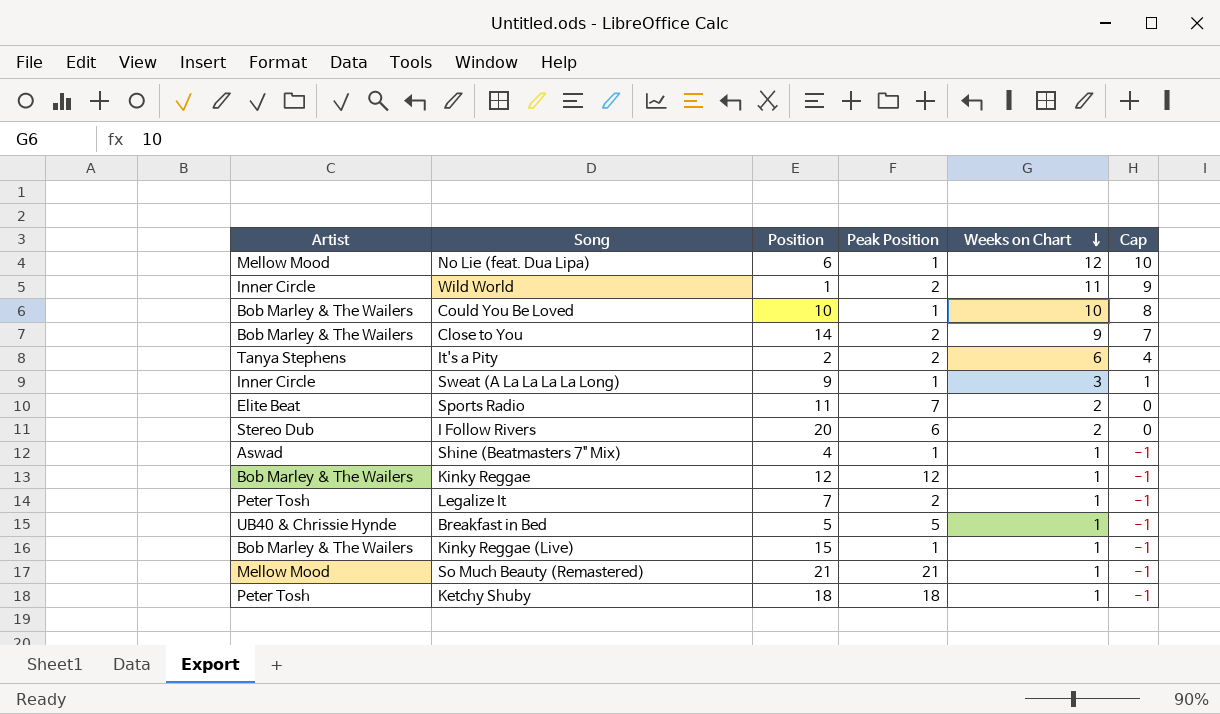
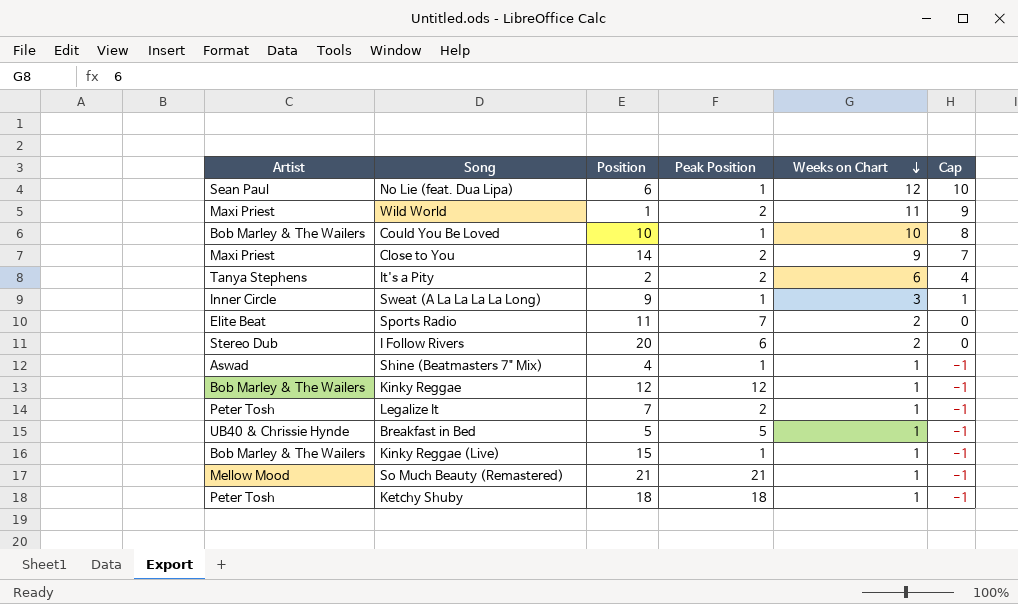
No Lie (feat. Dua Lipa) | Artist: Mellow Mood -> Sean Paul
Wild World | Artist: Inner Circle -> Maxi Priest
Close to You | Artist: Bob Marley & The Wailers -> Maxi Priest

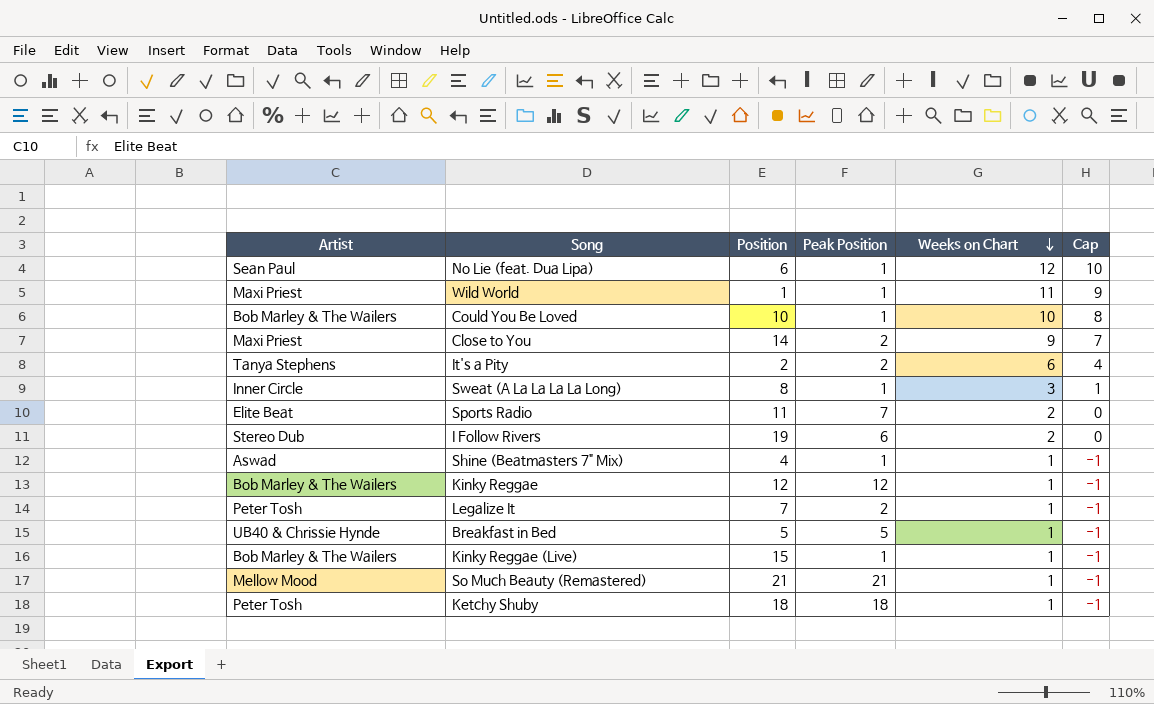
Wild World | Peak Position: 2 -> 1
Sweat (A La La La La Long) | Position: 9 -> 8
I Follow Rivers | Position: 20 -> 19

